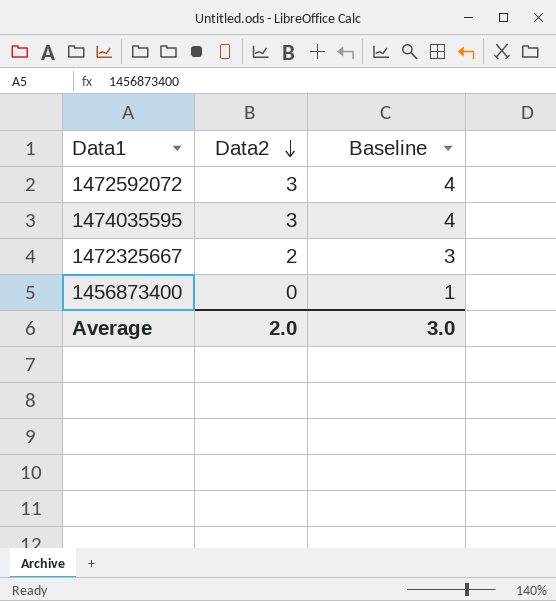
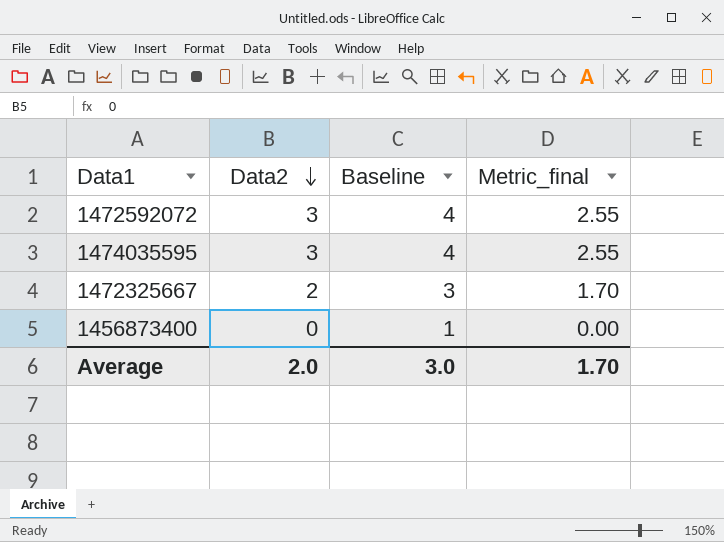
column Metric_final | formula: none -> [Data2] * 0.85

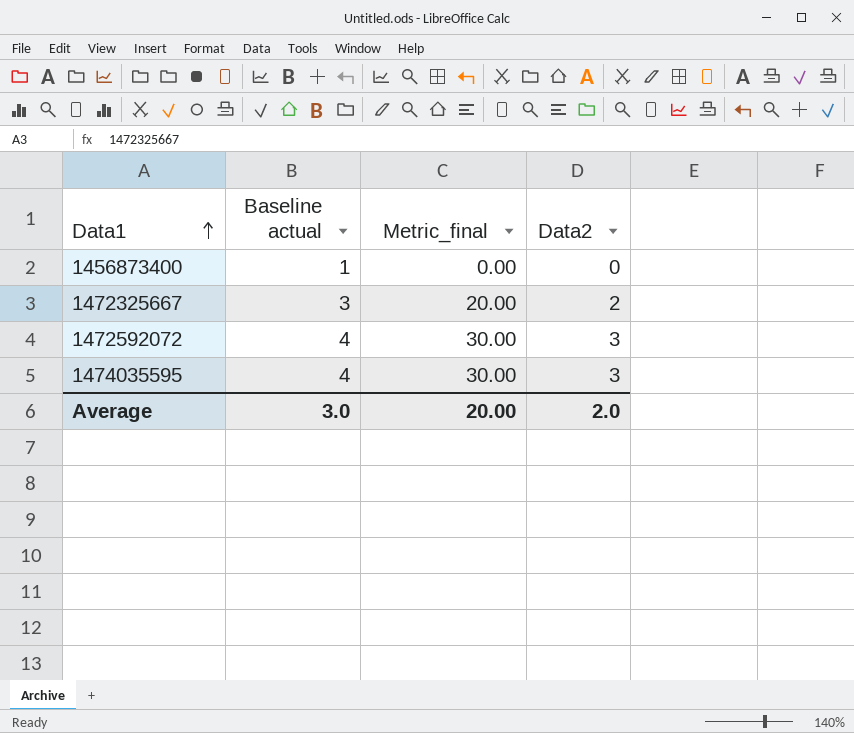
row order: Data2 descending -> Data1 ascending
column name: Baseline -> Baseline actual
column Metric_final | formula: [Data2] * 0.85 -> [Data2] * 10
column Data2 | position: 2 -> 4
Average | Metric_final: 1.70 -> 20.00

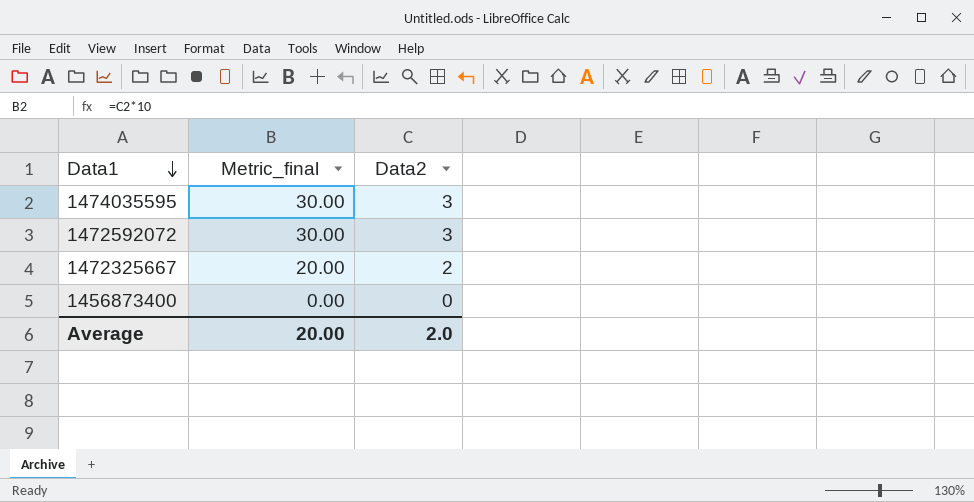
row order: Data1 ascending -> Data1 descending
column Baseline actual | formula: [Data2] + 1 -> none

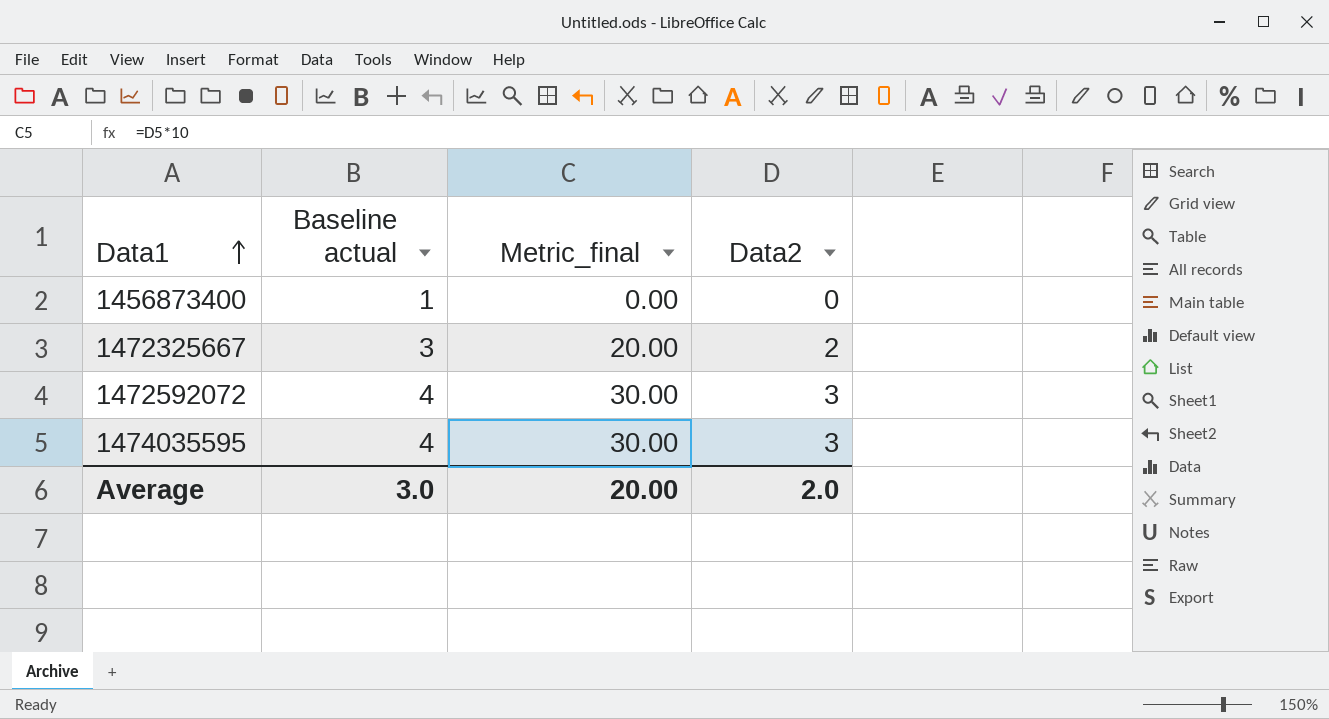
row order: Data1 descending -> Data1 ascending
column Baseline actual | formula: none -> [Data2] + 1

